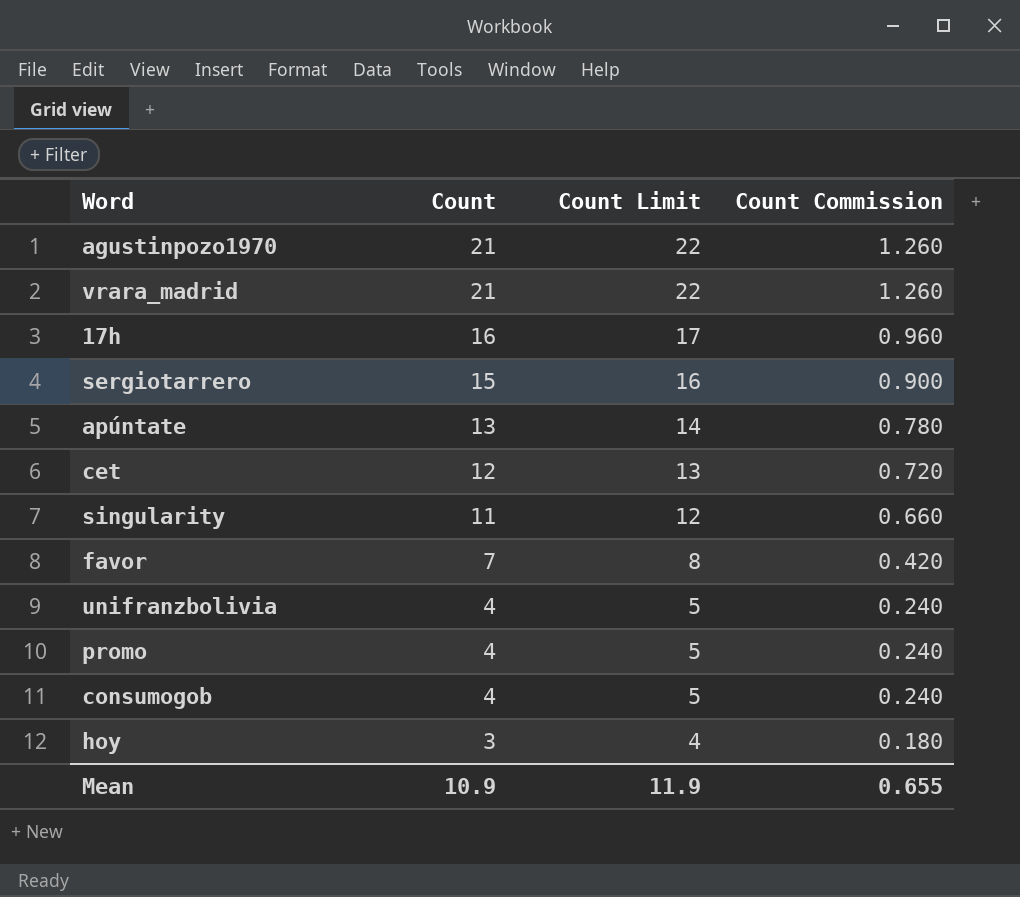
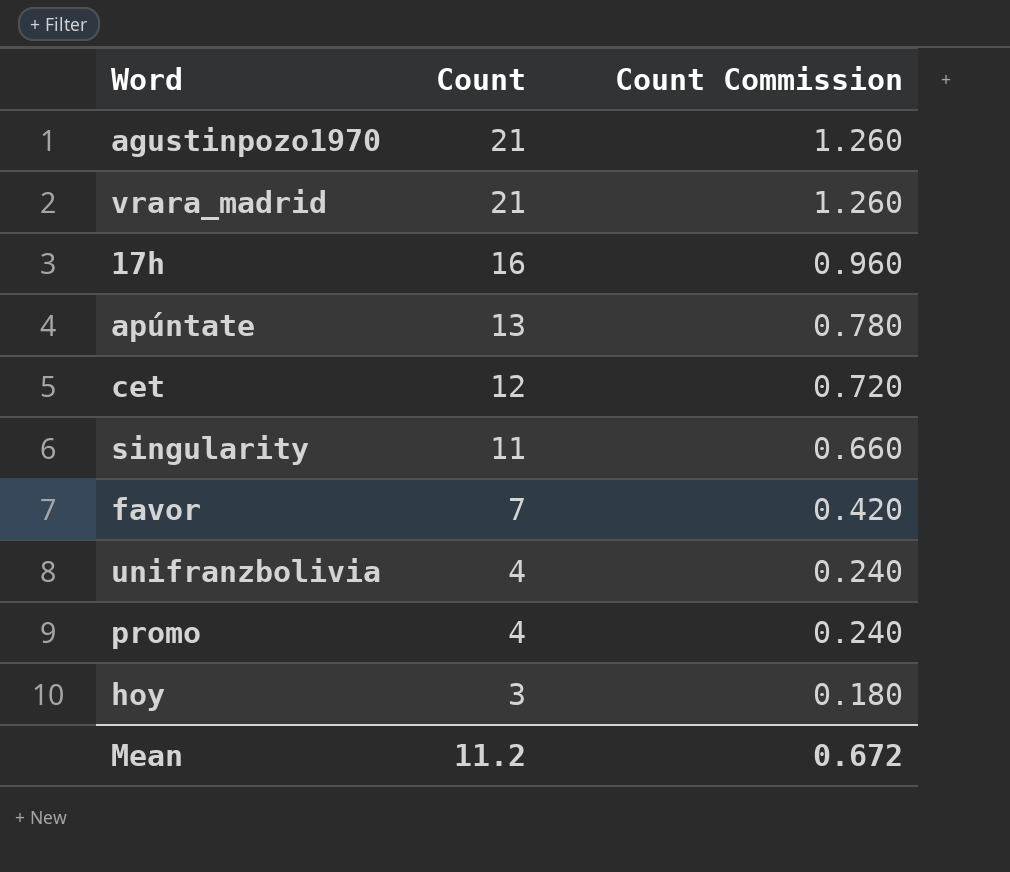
column Count Limit | formula: [Count] + 1 -> none
row sergiotarrero: 15 | 16 | 0.900 -> none
row consumogob: 4 | 5 | 0.240 -> none
Mean | Count: 10.9 -> 11.2
Mean | Count Commission: 0.655 -> 0.672

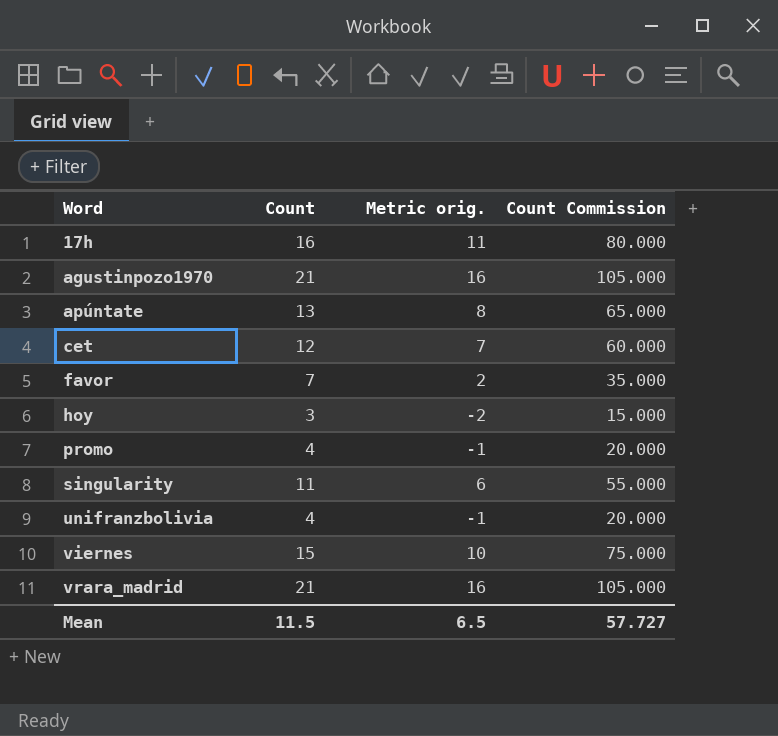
row order: Count descending -> Word ascending
column Metric orig. | formula: none -> [Count] - 5
column Count Commission | formula: [Count] * 0.06 -> [Count] * 5
row viernes: none -> 15 | 10 | 75.000
Mean | Count: 11.2 -> 11.5
Mean | Count Commission: 0.672 -> 57.727

